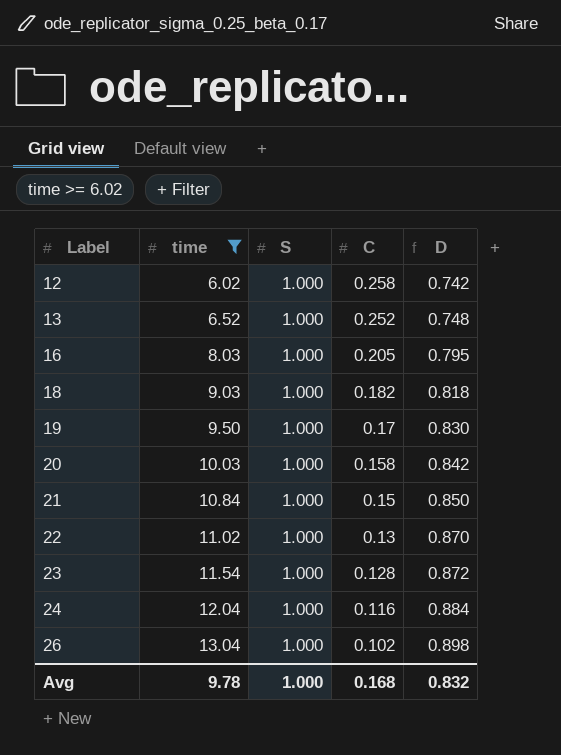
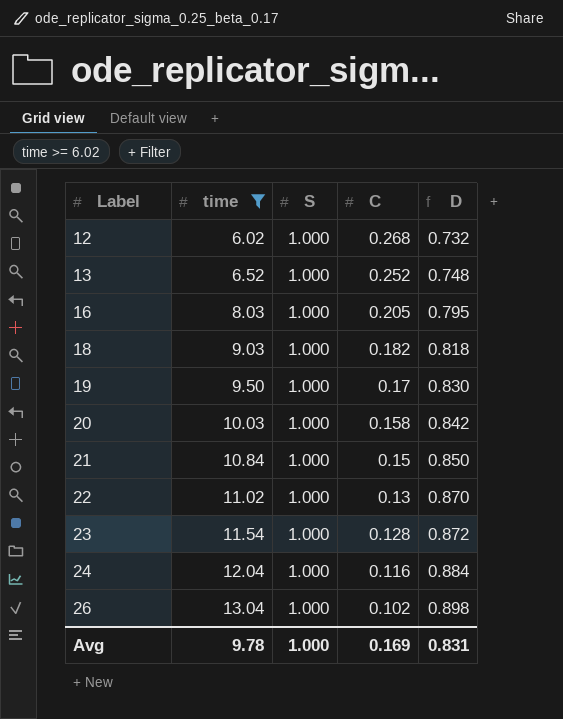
12 | C: 0.258 -> 0.268
12 | D: 0.742 -> 0.732
Avg | C: 0.168 -> 0.169
Avg | D: 0.832 -> 0.831

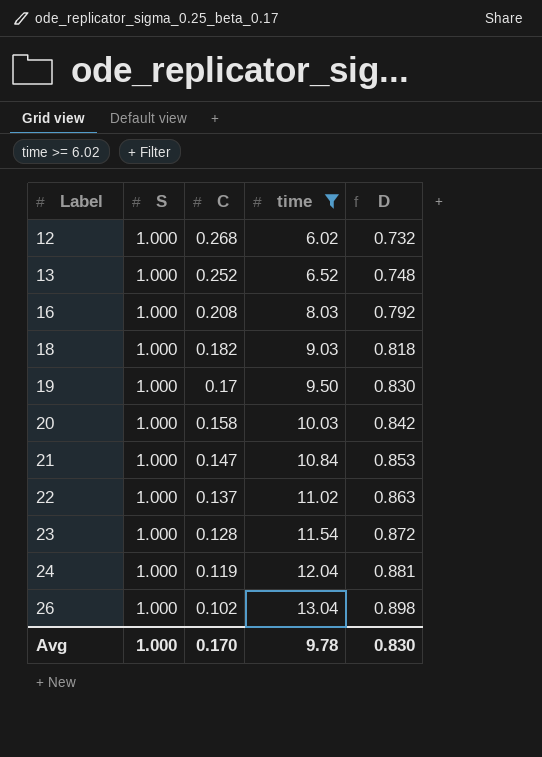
column time | position: 2 -> 4
16 | C: 0.205 -> 0.208
16 | D: 0.795 -> 0.792
21 | C: 0.15 -> 0.147
21 | D: 0.850 -> 0.853
22 | C: 0.13 -> 0.137
22 | D: 0.870 -> 0.863
24 | C: 0.116 -> 0.119
24 | D: 0.884 -> 0.881
Avg | C: 0.169 -> 0.170
Avg | D: 0.831 -> 0.830

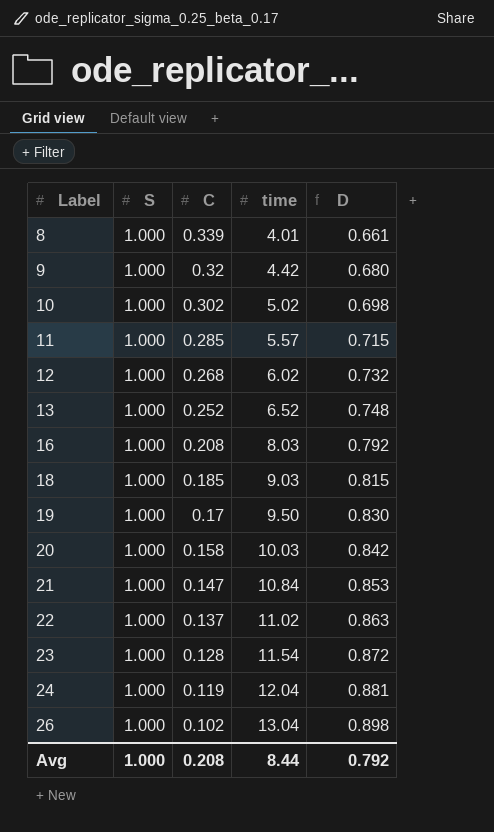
filter: time >= 6.02 -> none
18 | C: 0.182 -> 0.185
18 | D: 0.818 -> 0.815
Avg | C: 0.170 -> 0.208
Avg | time: 9.78 -> 8.44
Avg | D: 0.830 -> 0.792

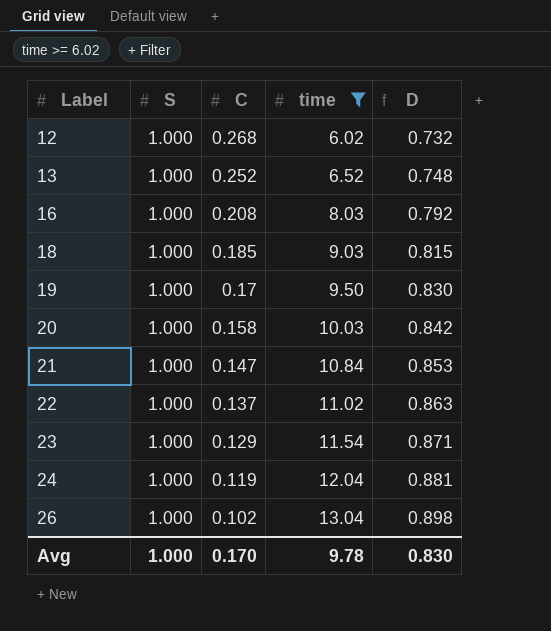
filter: none -> time >= 6.02
23 | C: 0.128 -> 0.129
23 | D: 0.872 -> 0.871
Avg | C: 0.208 -> 0.170
Avg | time: 8.44 -> 9.78
Avg | D: 0.792 -> 0.830

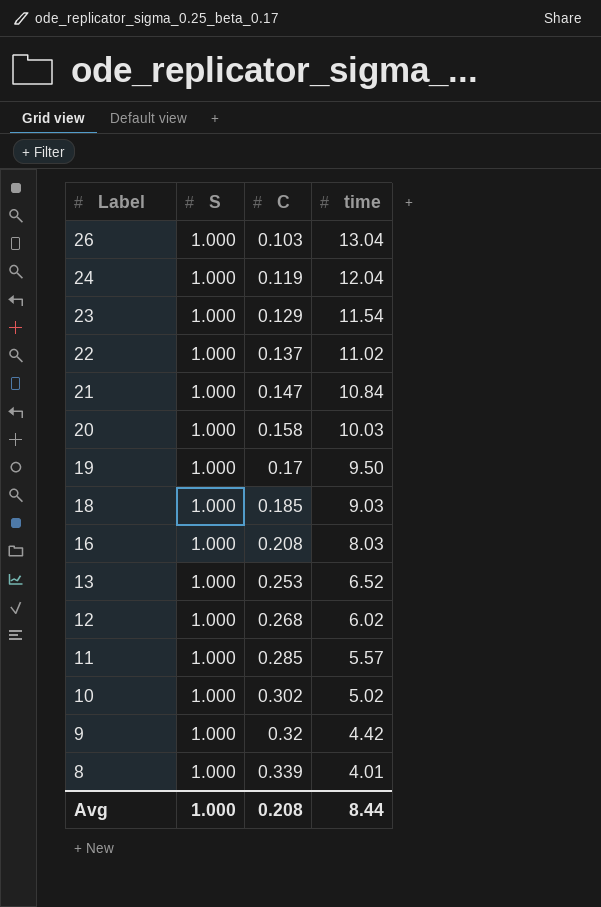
filter: time >= 6.02 -> none
row order: Label ascending -> Label descending
column D | formula: [S] - [C] -> none
26 | C: 0.102 -> 0.103
13 | C: 0.252 -> 0.253
Avg | C: 0.170 -> 0.208
Avg | time: 9.78 -> 8.44

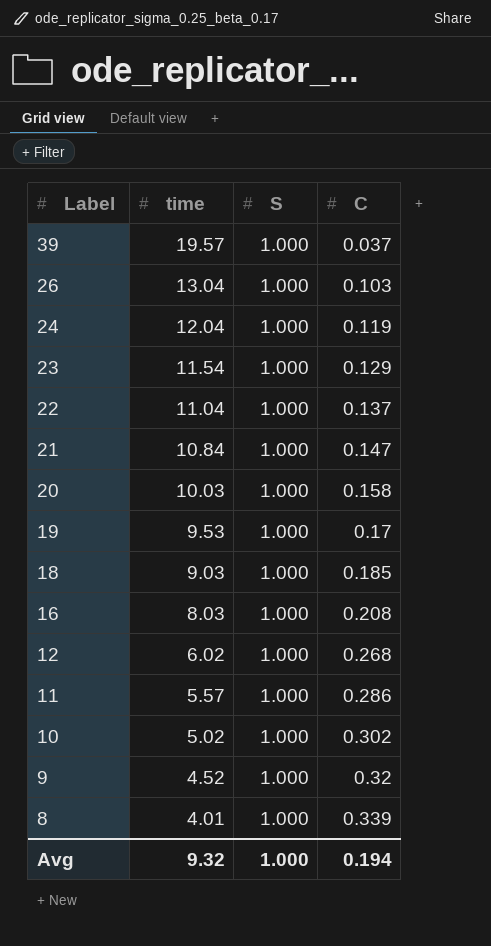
column time | position: 4 -> 2
row 13: 1.000 | 0.253 | 6.52 -> none
row 39: none -> 19.57 | 1.000 | 0.037
22 | time: 11.02 -> 11.04
19 | time: 9.50 -> 9.53
11 | C: 0.285 -> 0.286
9 | time: 4.42 -> 4.52
Avg | time: 8.44 -> 9.32
Avg | C: 0.208 -> 0.194

